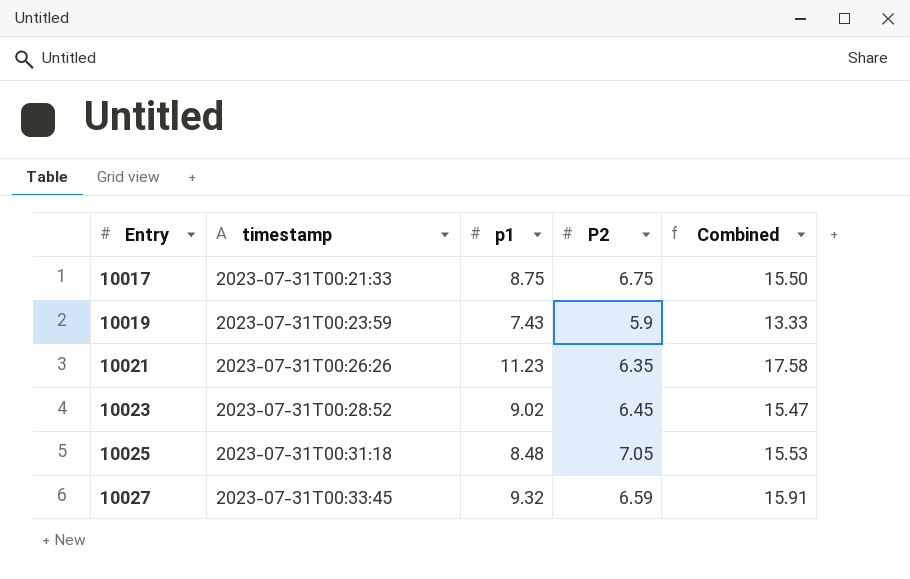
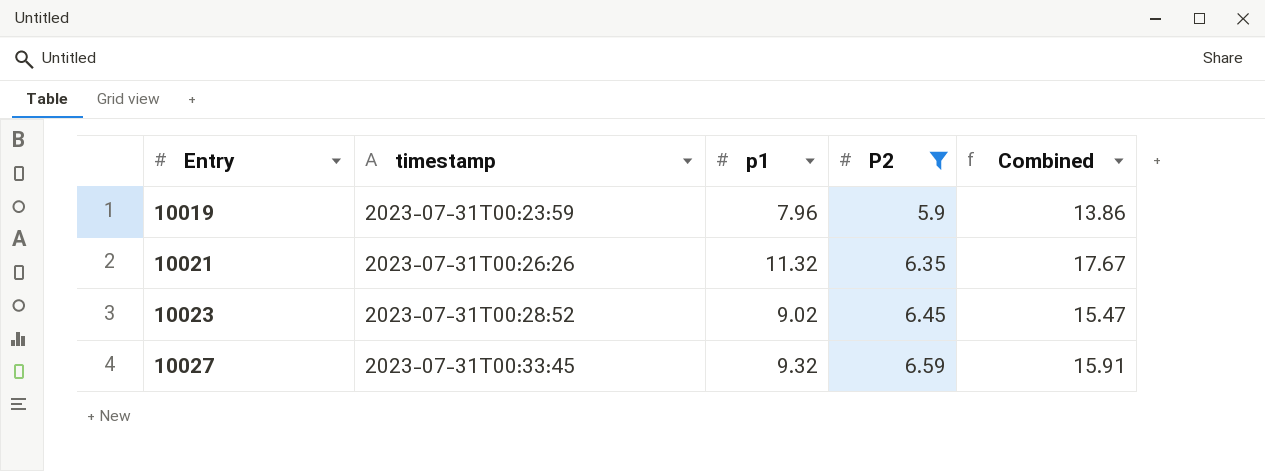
filter: none -> P2 <= 6.59
10019 | p1: 7.43 -> 7.96
10019 | Combined: 13.33 -> 13.86
10021 | p1: 11.23 -> 11.32
10021 | Combined: 17.58 -> 17.67

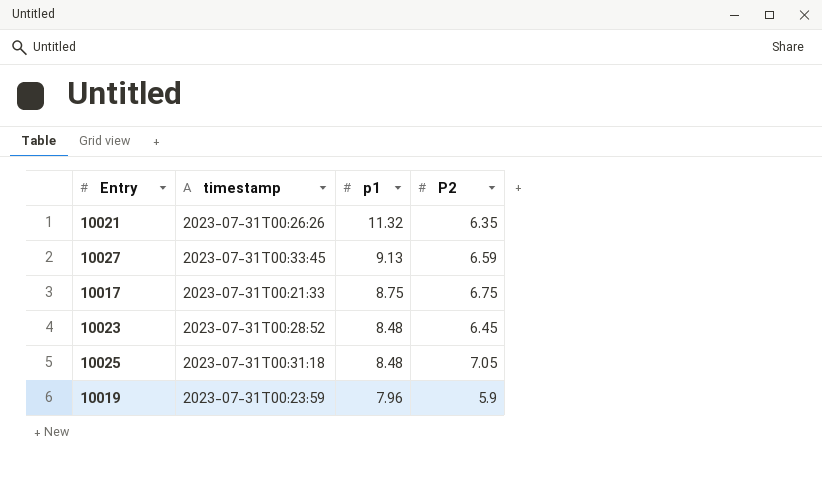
filter: P2 <= 6.59 -> none
row order: Entry ascending -> p1 descending
column Combined | formula: [p1] + [P2] -> none
10027 | p1: 9.32 -> 9.13
10023 | p1: 9.02 -> 8.48

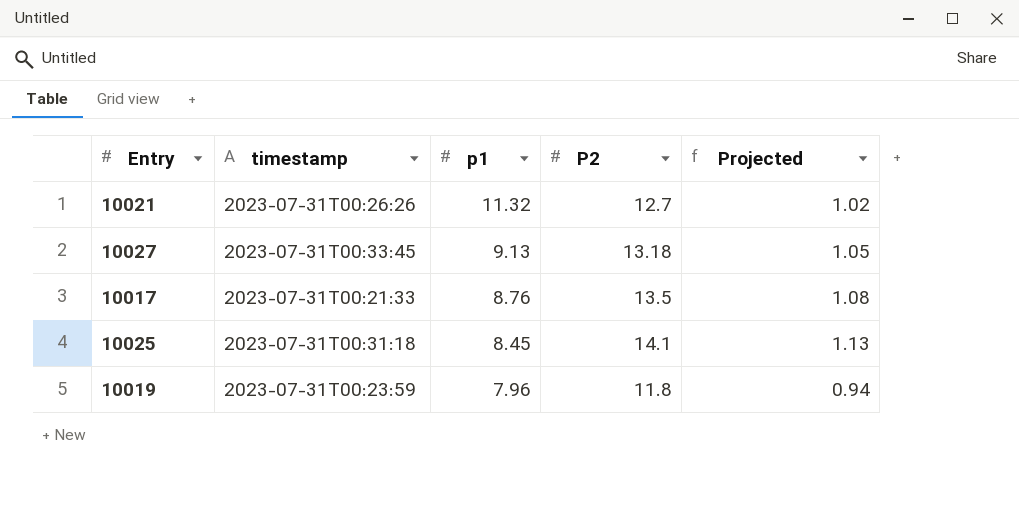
column Projected | formula: none -> [P2] * 0.08
row 10023: 2023-07-31T00:28:52 | 8.48 | 6.45 -> none
10021 | P2: 6.35 -> 12.7
10027 | P2: 6.59 -> 13.18
10017 | p1: 8.75 -> 8.76
10017 | P2: 6.75 -> 13.5
10025 | p1: 8.48 -> 8.45
10025 | P2: 7.05 -> 14.1
10019 | P2: 5.9 -> 11.8

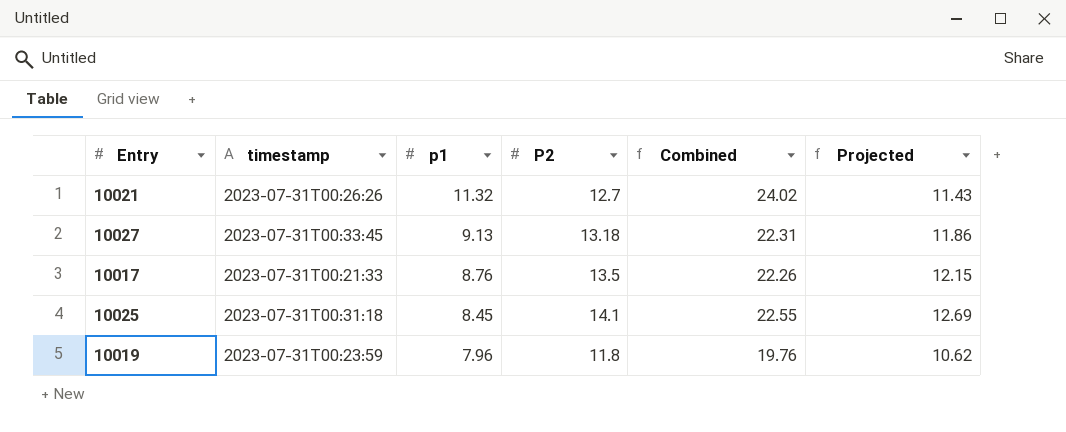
column Combined | formula: none -> [p1] + [P2]
column Projected | formula: [P2] * 0.08 -> [P2] * 0.9

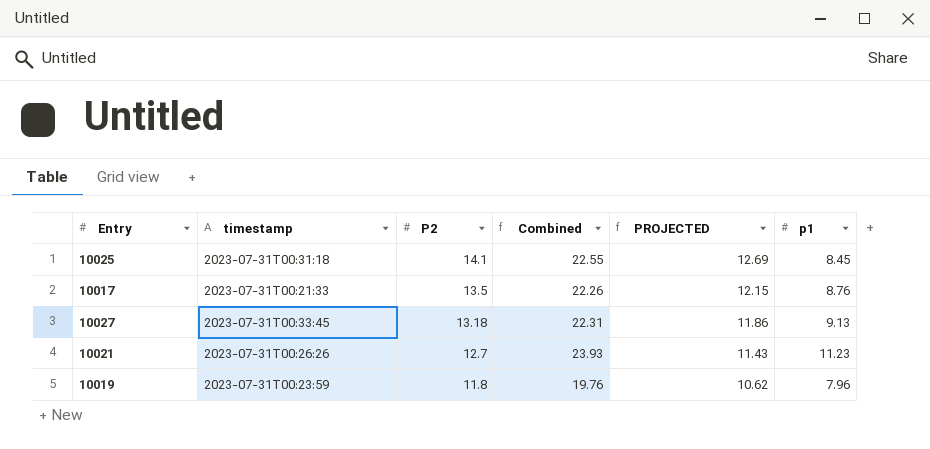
row order: p1 descending -> P2 descending
column name: Projected -> PROJECTED
column p1 | position: 3 -> 6
10021 | Combined: 24.02 -> 23.93
10021 | p1: 11.32 -> 11.23

